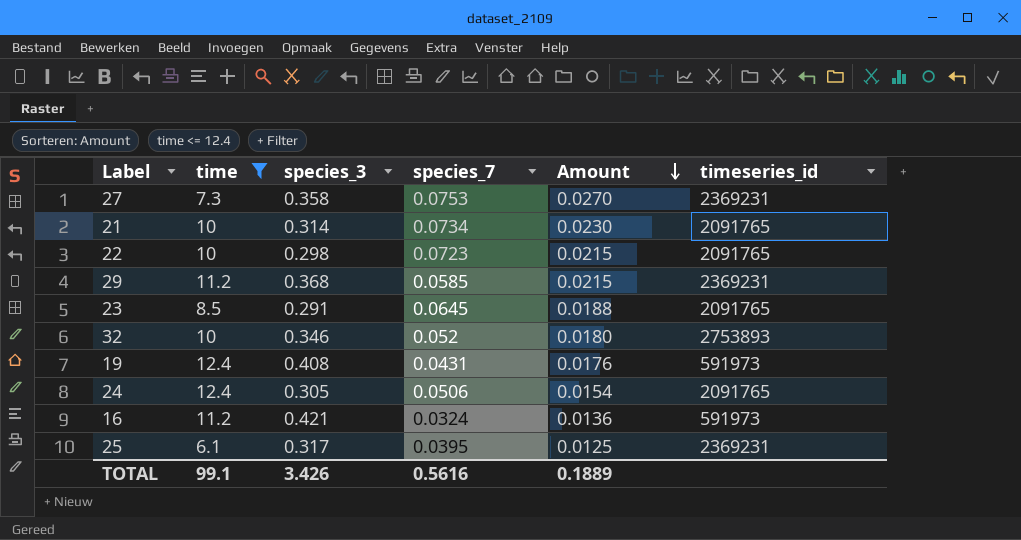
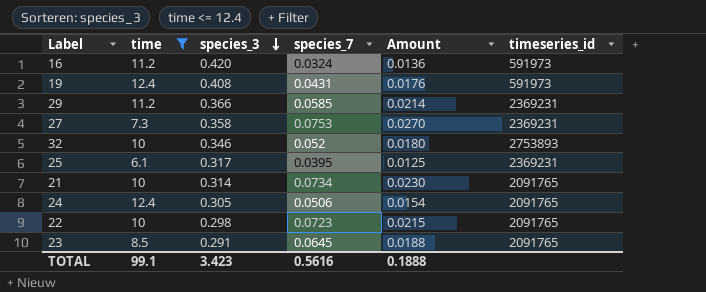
row order: Amount descending -> species_3 descending
16 | species_3: 0.421 -> 0.420
29 | species_3: 0.368 -> 0.366
29 | Amount: 0.0215 -> 0.0214
TOTAL | species_3: 3.426 -> 3.423
TOTAL | Amount: 0.1889 -> 0.1888

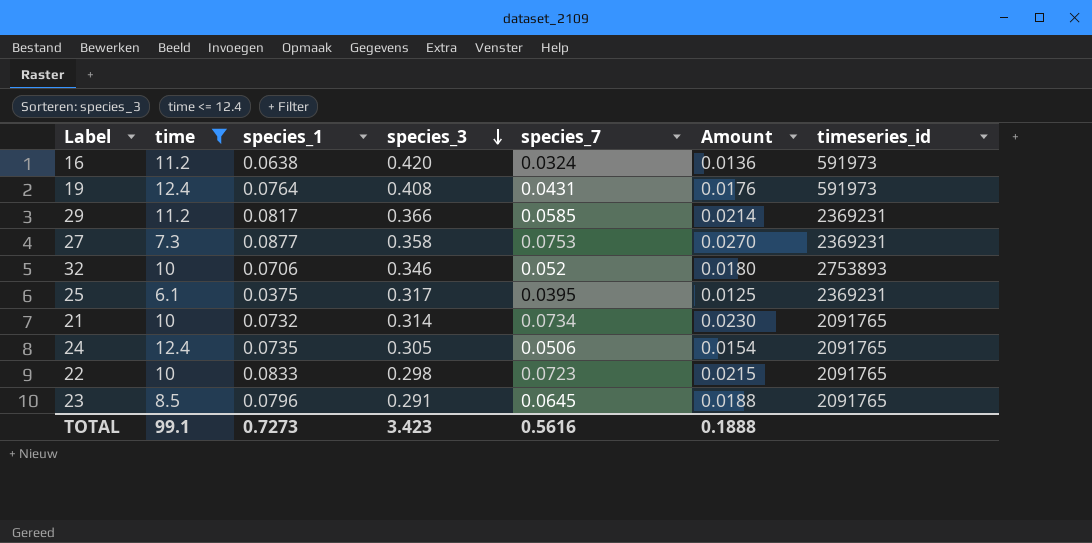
column species_1 | position: none -> 3

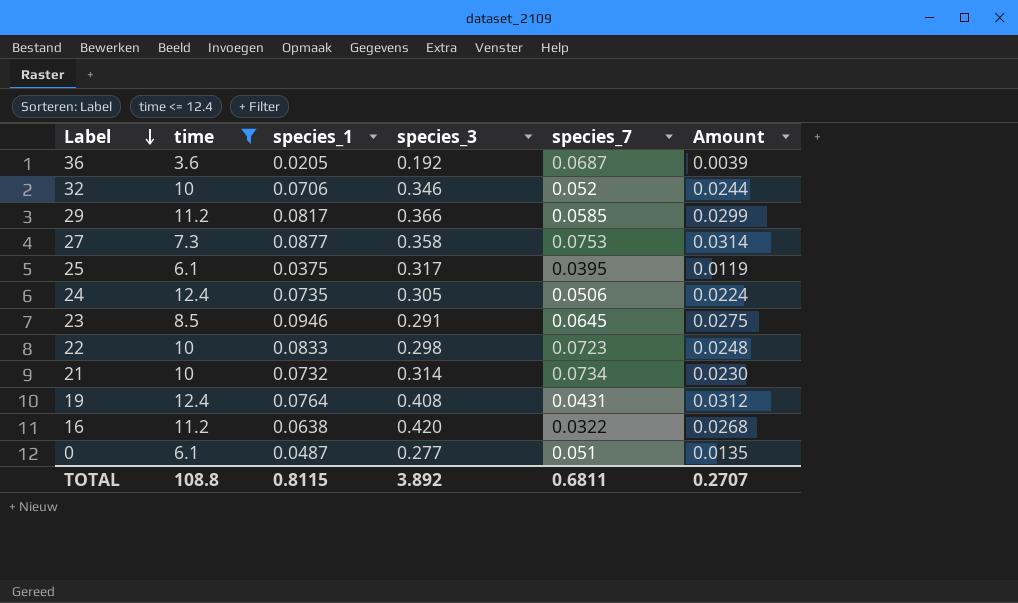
row order: species_3 descending -> Label descending
column timeseries_id | position: 7 -> none
column Amount | formula: [species_3] * [species_7] -> [species_1] * [species_3]
row 36: none -> 3.6 | 0.0205 | 0.192 | 0.0687 | 0.0039
23 | species_1: 0.0796 -> 0.0946
16 | species_7: 0.0324 -> 0.0322
row 0: none -> 6.1 | 0.0487 | 0.277 | 0.051 | 0.0135
TOTAL | time: 99.1 -> 108.8
TOTAL | species_1: 0.7273 -> 0.8115
TOTAL | species_3: 3.423 -> 3.892
TOTAL | species_7: 0.5616 -> 0.6811
TOTAL | Amount: 0.1888 -> 0.2707

